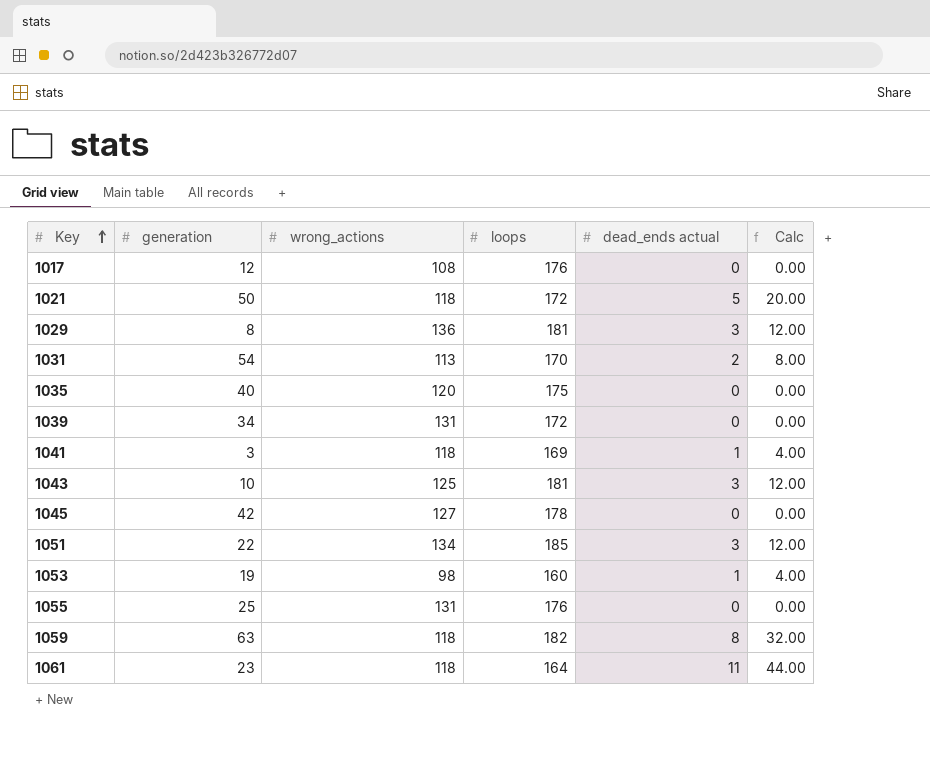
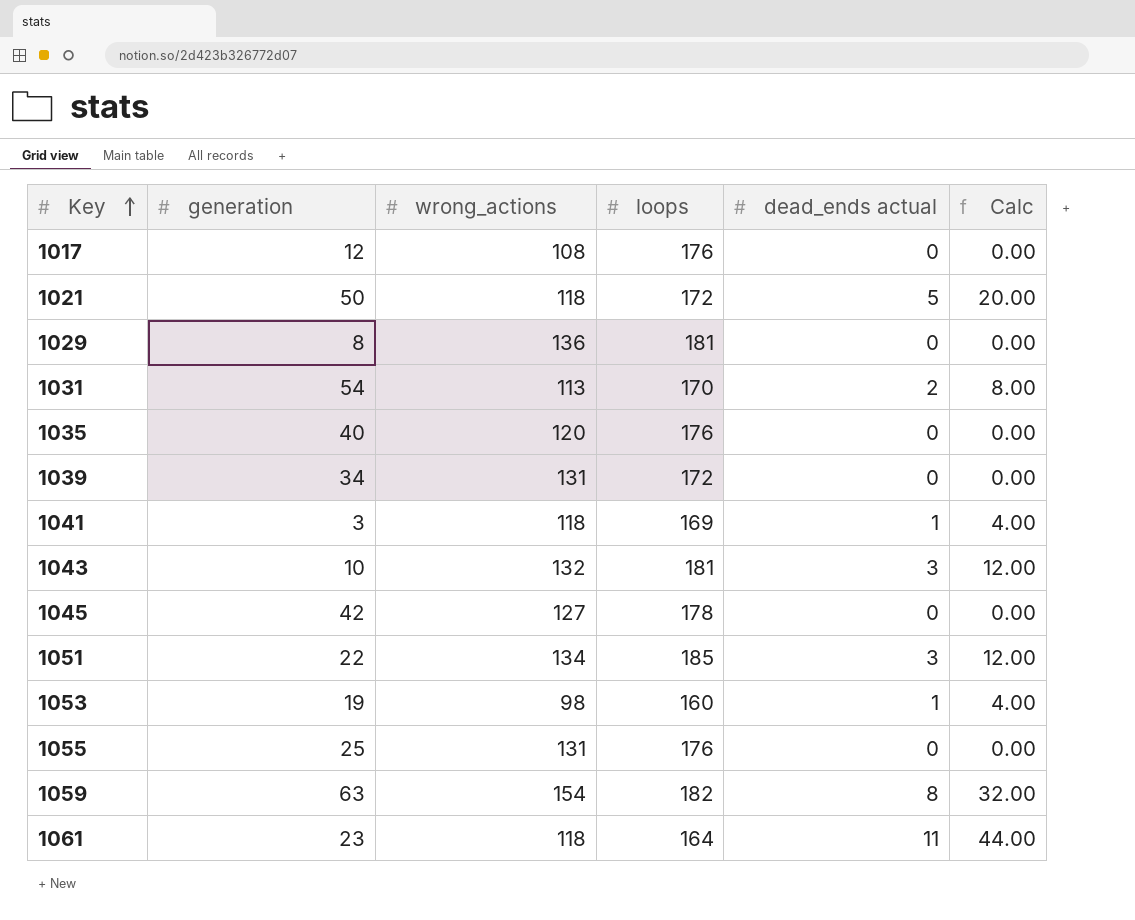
1029 | dead_ends actual: 3 -> 0
1029 | Calc: 12.00 -> 0.00
1035 | loops: 175 -> 176
1043 | wrong_actions: 125 -> 132
1059 | wrong_actions: 118 -> 154

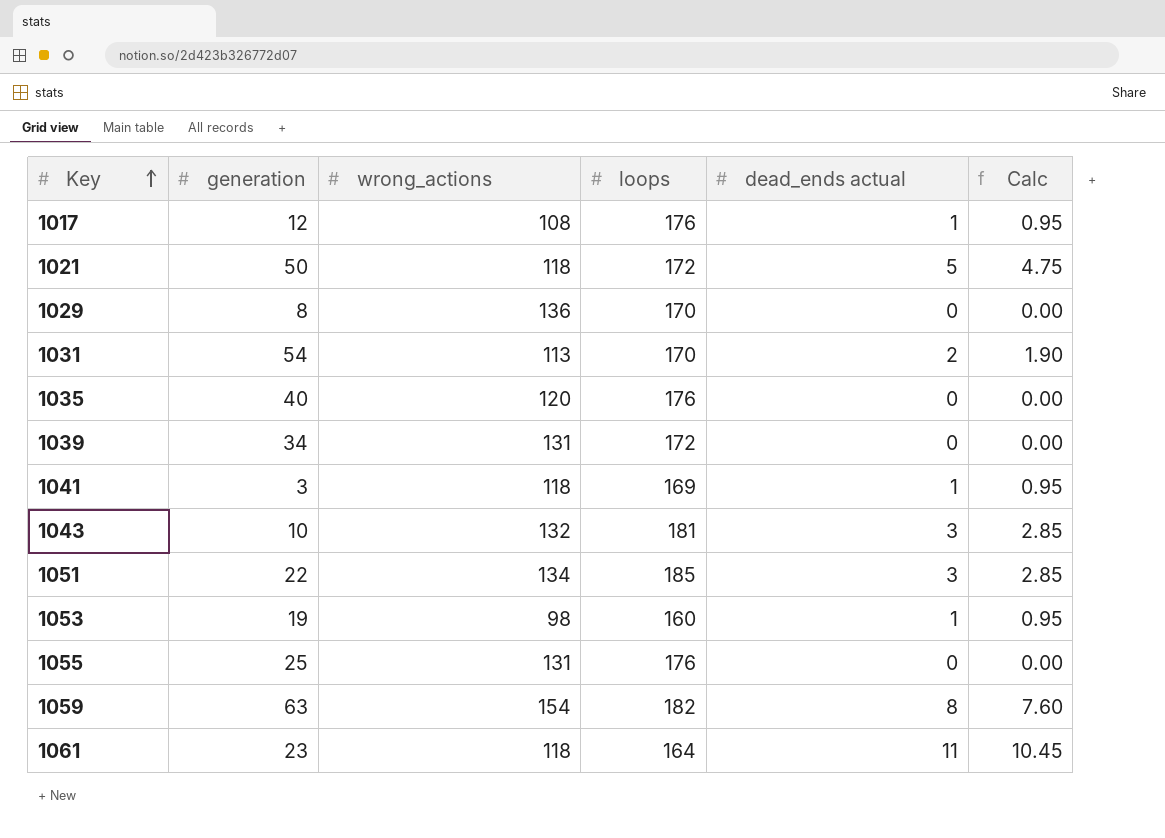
column Calc | formula: [dead_ends actual] * 4 -> [dead_ends actual] * 0.95
row 1045: 42 | 127 | 178 | 0 | 0.00 -> none
1017 | dead_ends actual: 0 -> 1
1029 | loops: 181 -> 170

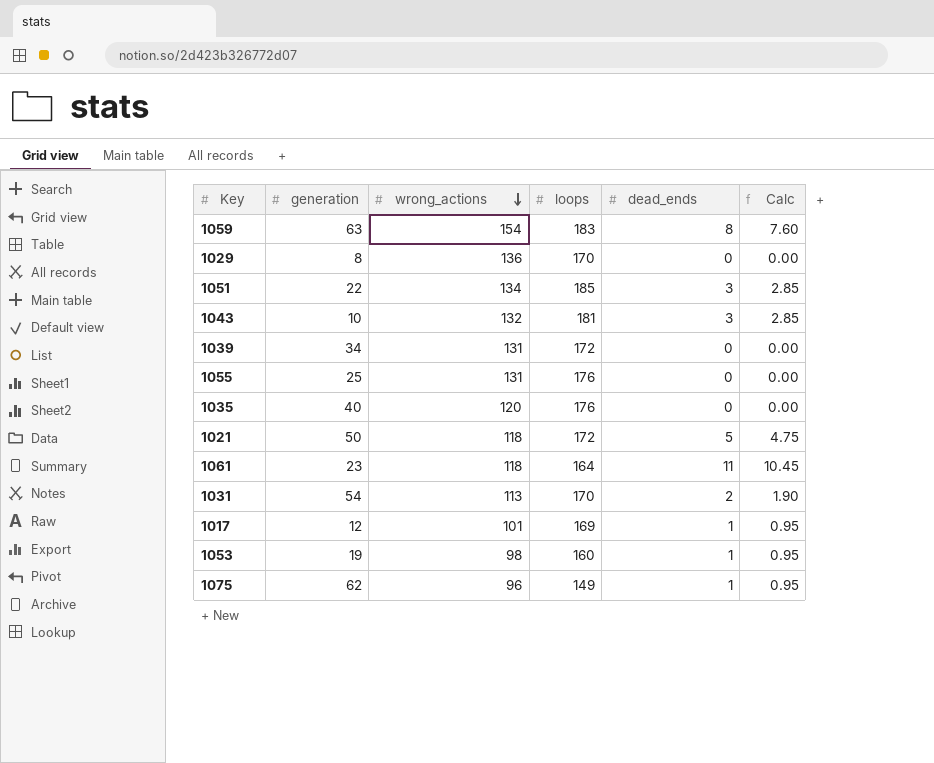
row order: Key ascending -> wrong_actions descending
column name: dead_ends actual -> dead_ends
row 1041: 3 | 118 | 169 | 1 | 0.95 -> none
1059 | loops: 182 -> 183
1017 | wrong_actions: 108 -> 101
1017 | loops: 176 -> 169
row 1075: none -> 62 | 96 | 149 | 1 | 0.95

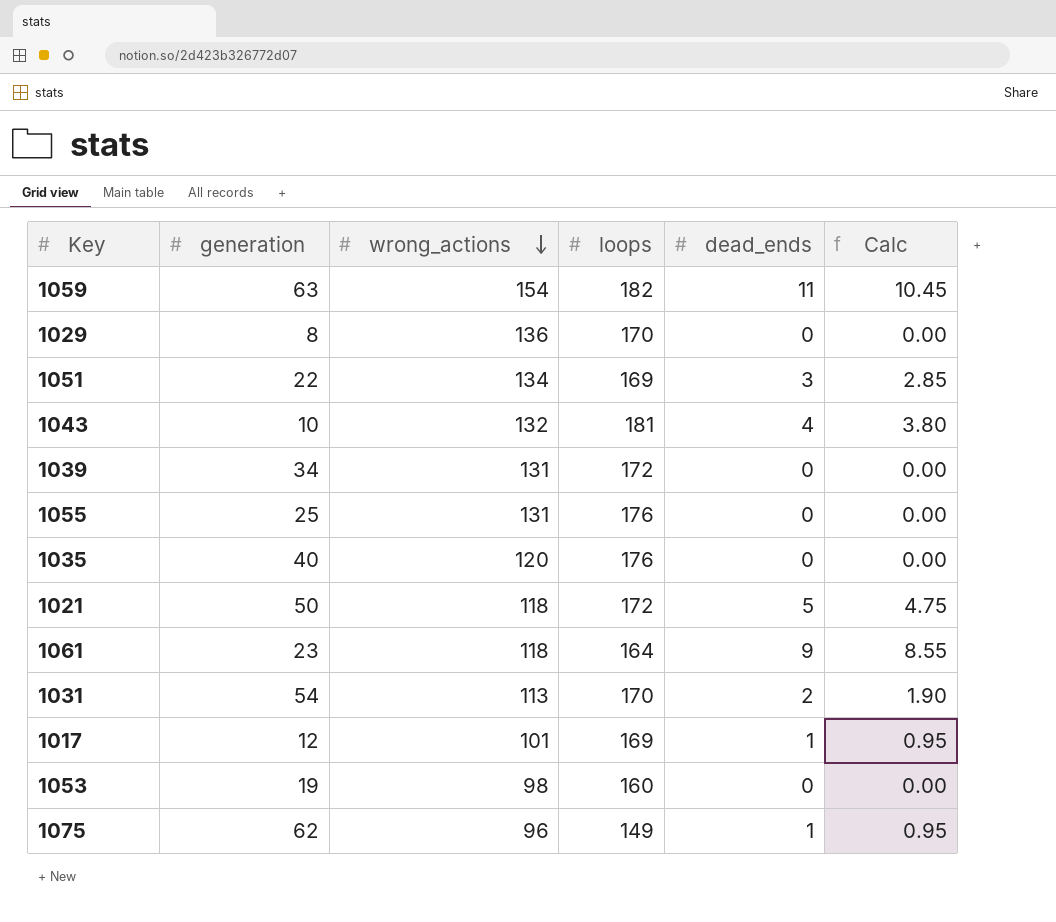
1059 | loops: 183 -> 182
1059 | dead_ends: 8 -> 11
1059 | Calc: 7.60 -> 10.45
1051 | loops: 185 -> 169
1043 | dead_ends: 3 -> 4
1043 | Calc: 2.85 -> 3.80
1061 | dead_ends: 11 -> 9
1061 | Calc: 10.45 -> 8.55
1053 | dead_ends: 1 -> 0
1053 | Calc: 0.95 -> 0.00

